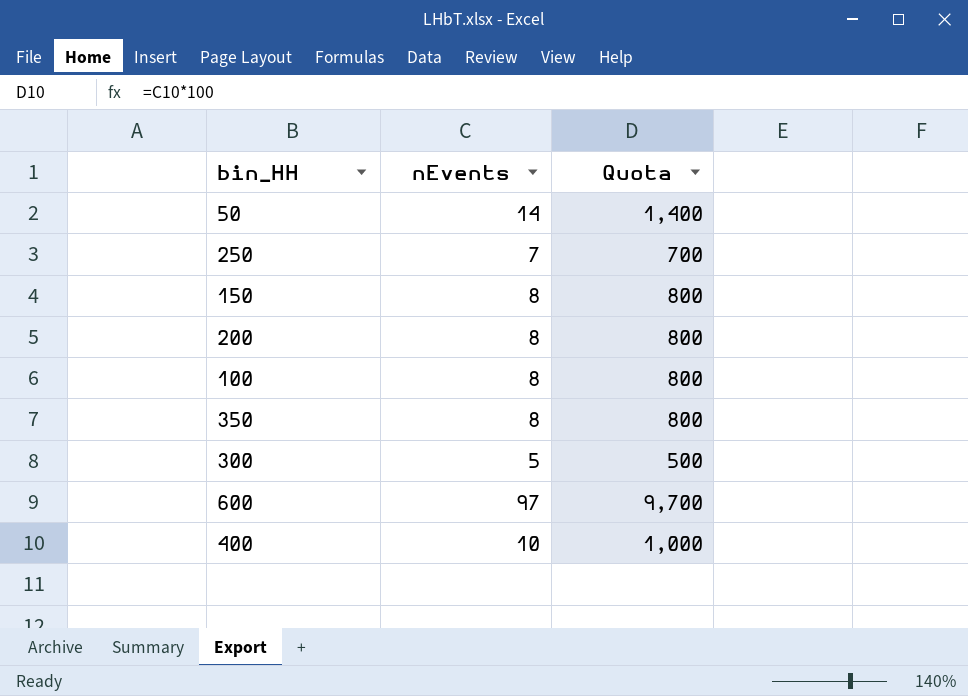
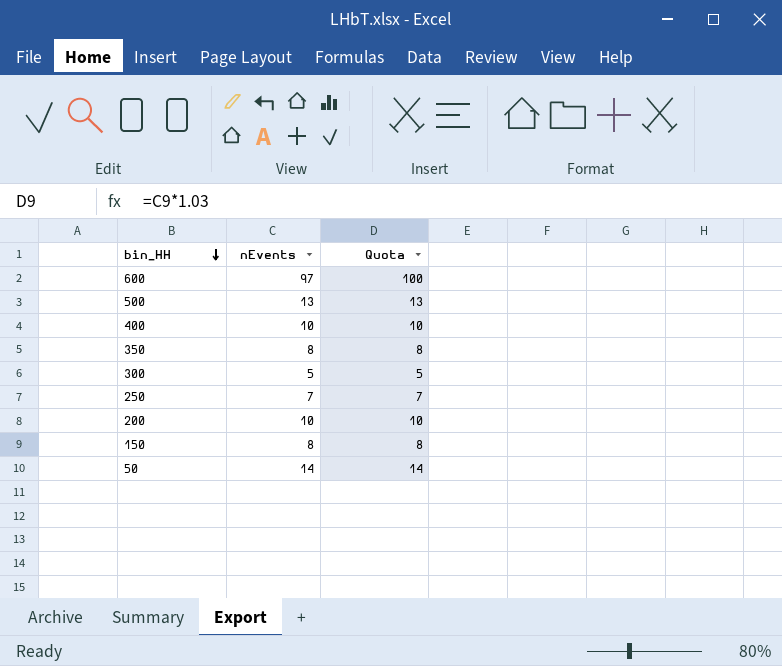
row order: none -> bin_HH descending
column Quota | formula: [nEvents] * 100 -> [nEvents] * 1.03
row 100: 8 | 800 -> none
row 500: none -> 13 | 13
200 | nEvents: 8 -> 10

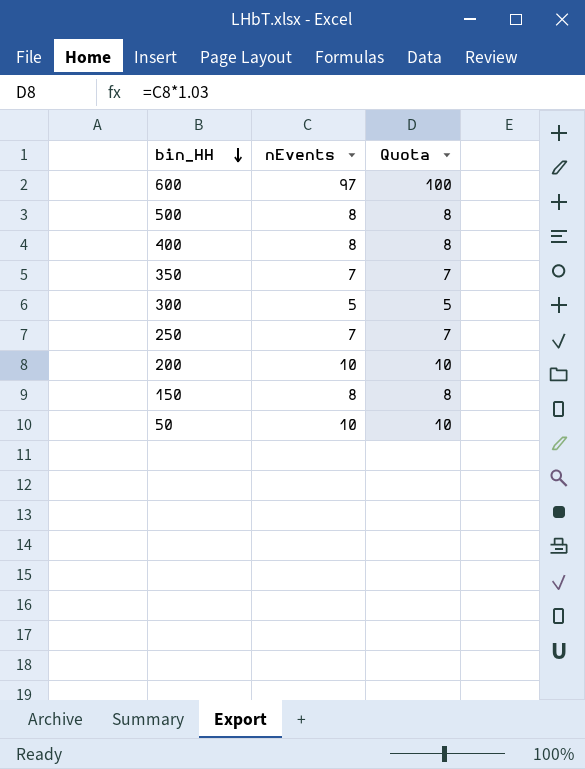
500 | nEvents: 13 -> 8
500 | Quota: 13 -> 8
400 | nEvents: 10 -> 8
400 | Quota: 10 -> 8
350 | nEvents: 8 -> 7
350 | Quota: 8 -> 7
50 | nEvents: 14 -> 10
50 | Quota: 14 -> 10

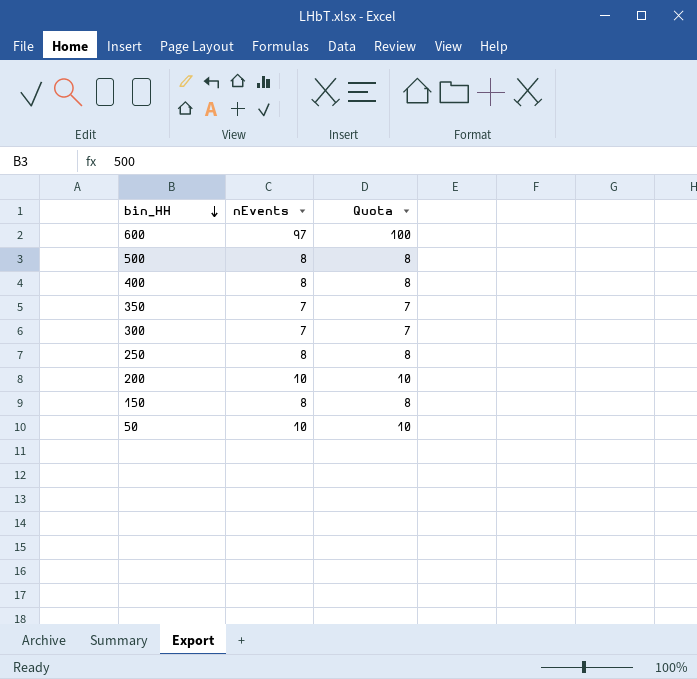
300 | nEvents: 5 -> 7
300 | Quota: 5 -> 7
250 | nEvents: 7 -> 8
250 | Quota: 7 -> 8

